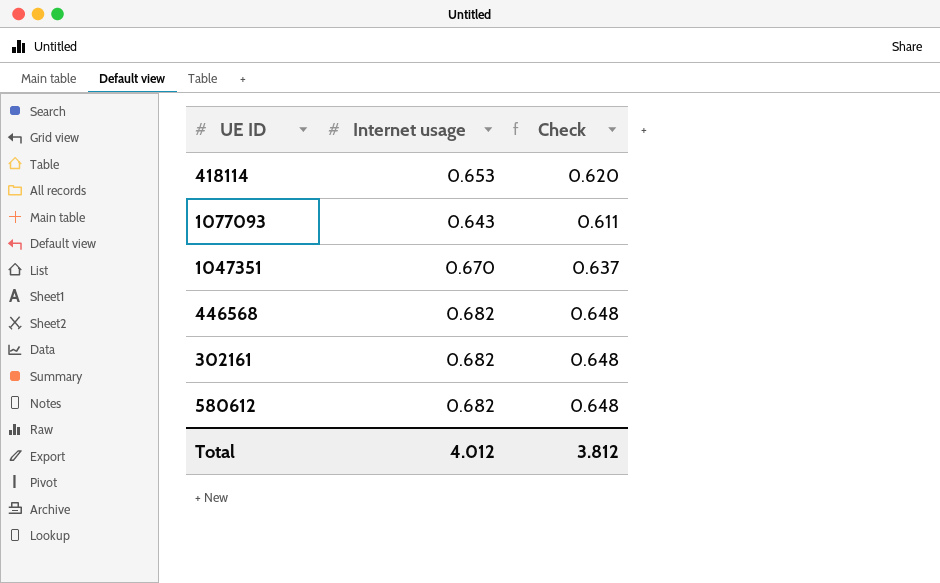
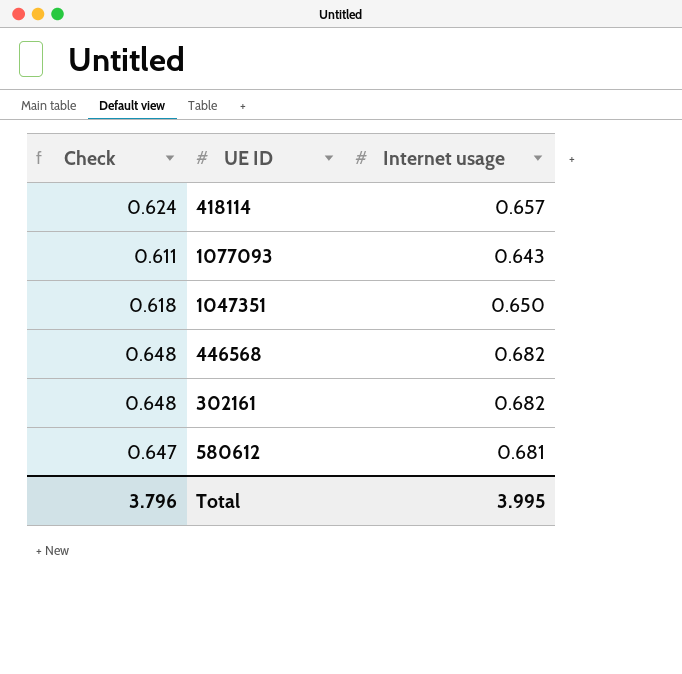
column Check | position: 3 -> 1
418114 | Check: 0.620 -> 0.624
418114 | Internet usage: 0.653 -> 0.657
1047351 | Check: 0.637 -> 0.618
1047351 | Internet usage: 0.670 -> 0.650
580612 | Check: 0.648 -> 0.647
580612 | Internet usage: 0.682 -> 0.681
Total | Check: 3.812 -> 3.796
Total | Internet usage: 4.012 -> 3.995

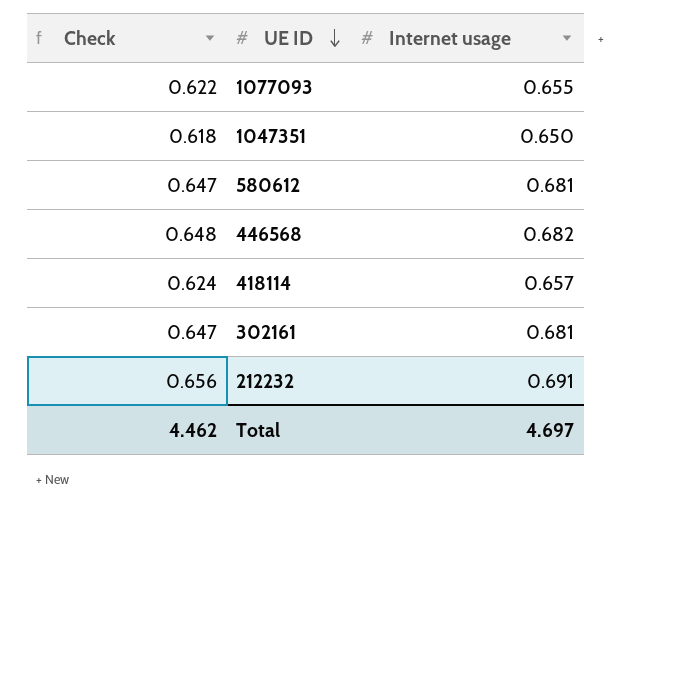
row order: none -> UE ID descending
1077093 | Check: 0.611 -> 0.622
1077093 | Internet usage: 0.643 -> 0.655
302161 | Check: 0.648 -> 0.647
302161 | Internet usage: 0.682 -> 0.681
row 212232: none -> 0.656 | 0.691
Total | Check: 3.796 -> 4.462
Total | Internet usage: 3.995 -> 4.697

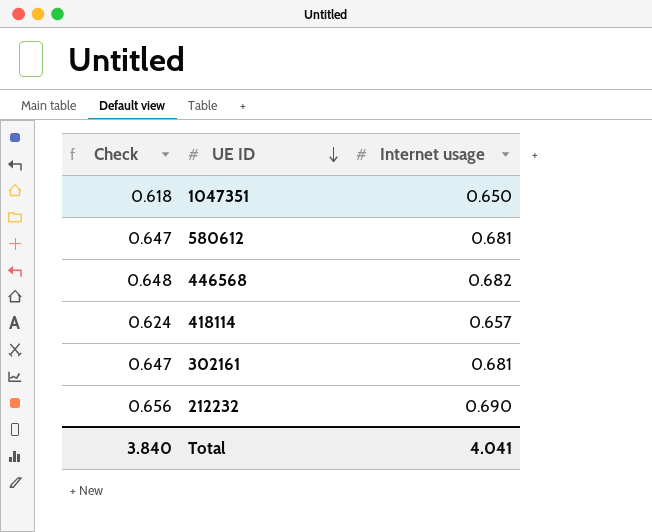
row 1077093: 0.622 | 0.655 -> none
212232 | Internet usage: 0.691 -> 0.690
Total | Check: 4.462 -> 3.840
Total | Internet usage: 4.697 -> 4.041

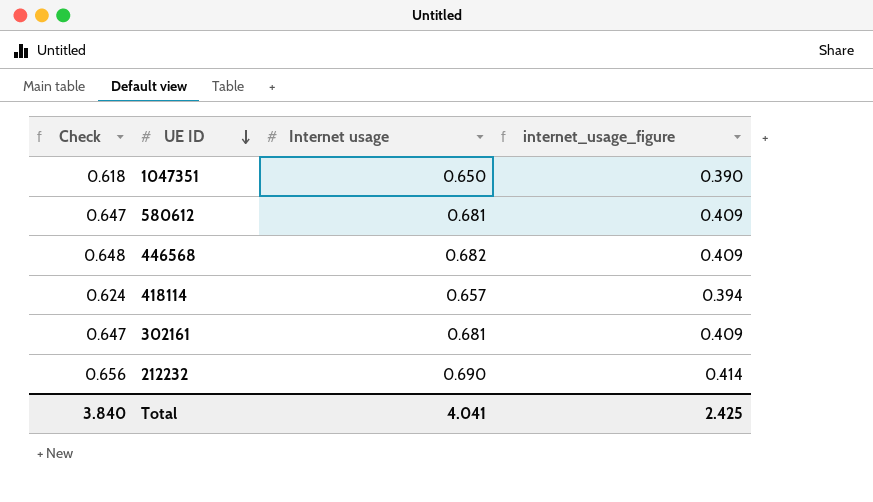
column internet_usage_figure | formula: none -> [Internet usage] * 0.6

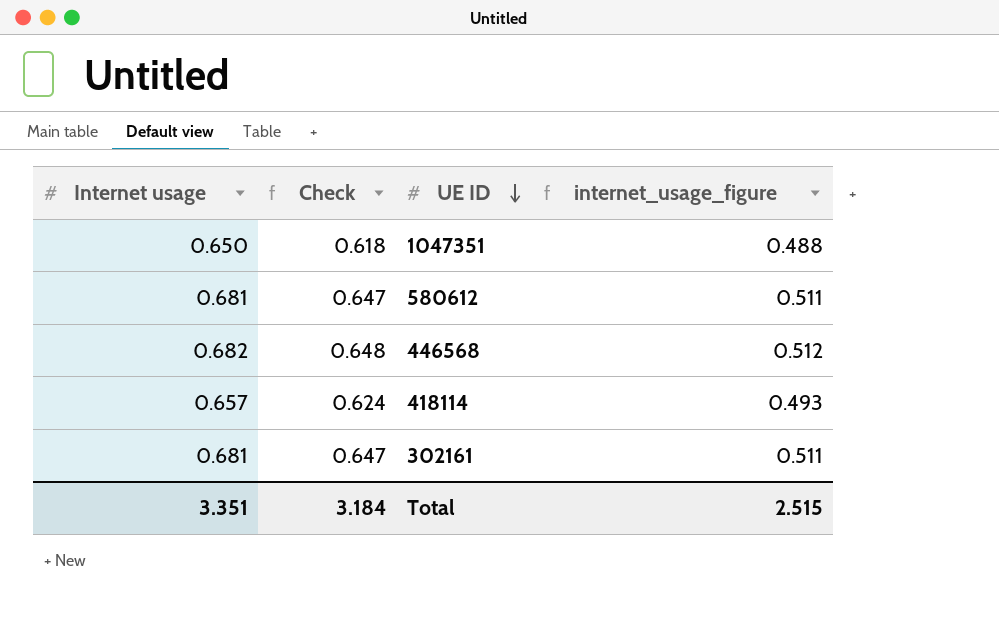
column Internet usage | position: 3 -> 1
column internet_usage_figure | formula: [Internet usage] * 0.6 -> [Internet usage] * 0.75
row 212232: 0.656 | 0.690 | 0.414 -> none
Total | Internet usage: 4.041 -> 3.351
Total | Check: 3.840 -> 3.184
Total | internet_usage_figure: 2.425 -> 2.515

